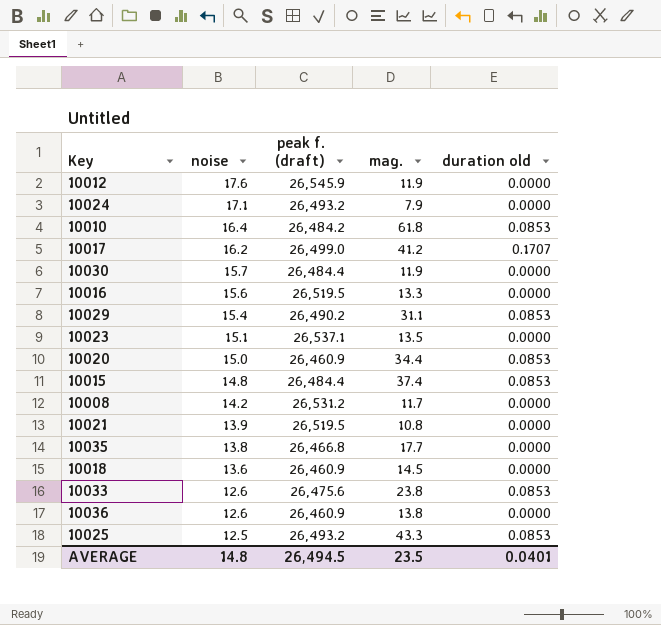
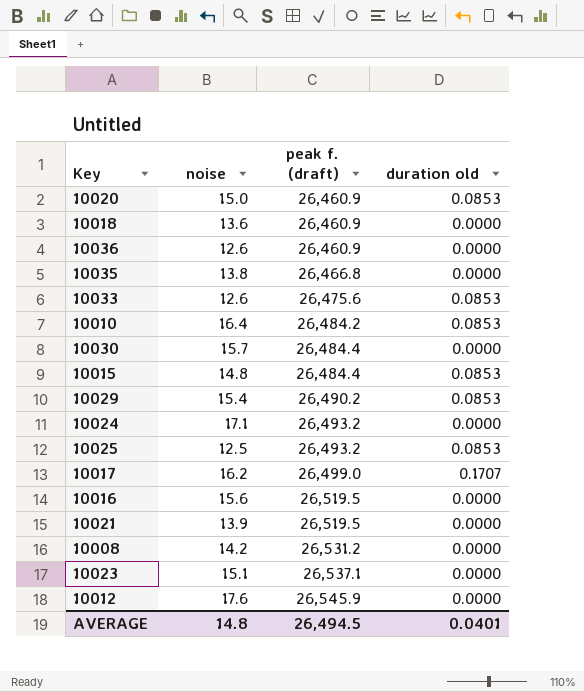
row order: noise descending -> peak f. (draft) ascending
column mag. | position: 4 -> none

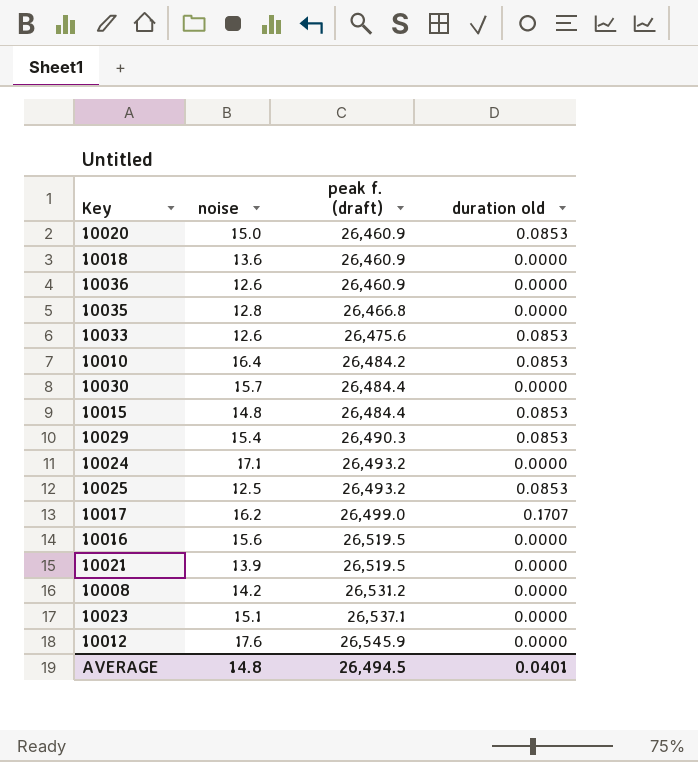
10035 | noise: 13.8 -> 12.8
10029 | peak f. (draft): 26,490.2 -> 26,490.3

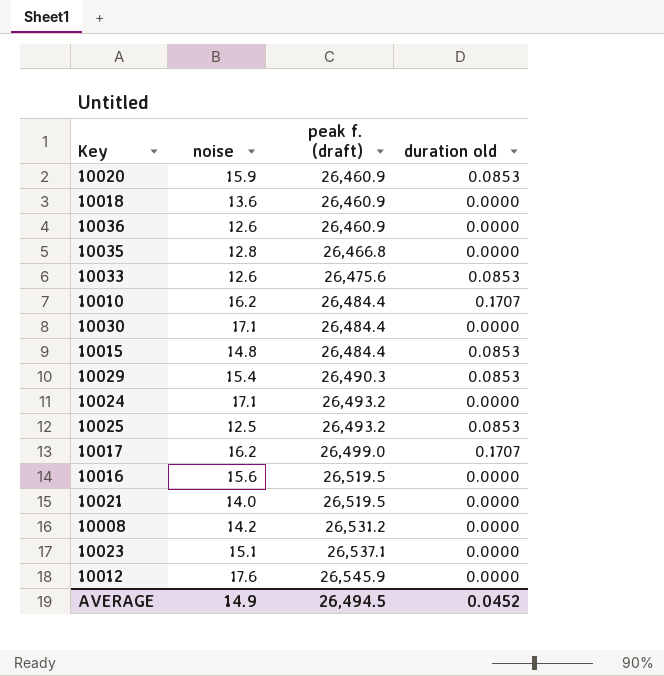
10020 | noise: 15.0 -> 15.9
10010 | noise: 16.4 -> 16.2
10010 | peak f. (draft): 26,484.2 -> 26,484.4
10010 | duration old: 0.0853 -> 0.1707
10030 | noise: 15.7 -> 17.1
10021 | noise: 13.9 -> 14.0
AVERAGE | noise: 14.8 -> 14.9
AVERAGE | duration old: 0.0401 -> 0.0452

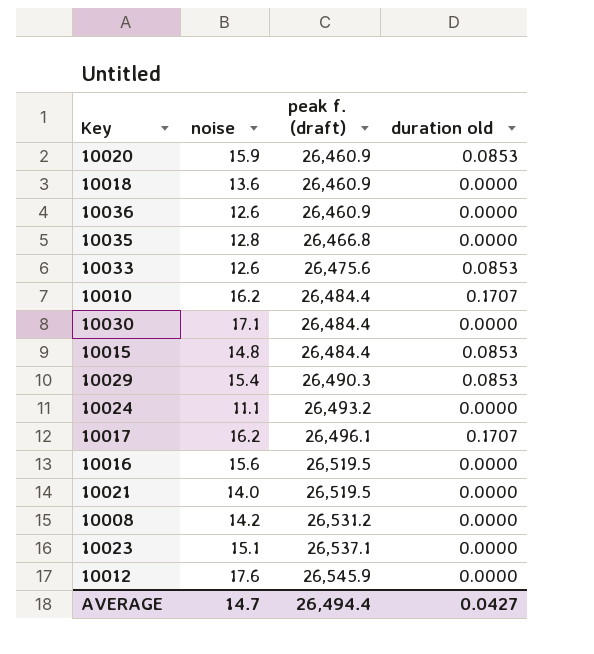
row 10025: 12.5 | 26,493.2 | 0.0853 -> none
10024 | noise: 17.1 -> 11.1
10017 | peak f. (draft): 26,499.0 -> 26,496.1
AVERAGE | noise: 14.9 -> 14.7
AVERAGE | peak f. (draft): 26,494.5 -> 26,494.4
AVERAGE | duration old: 0.0452 -> 0.0427

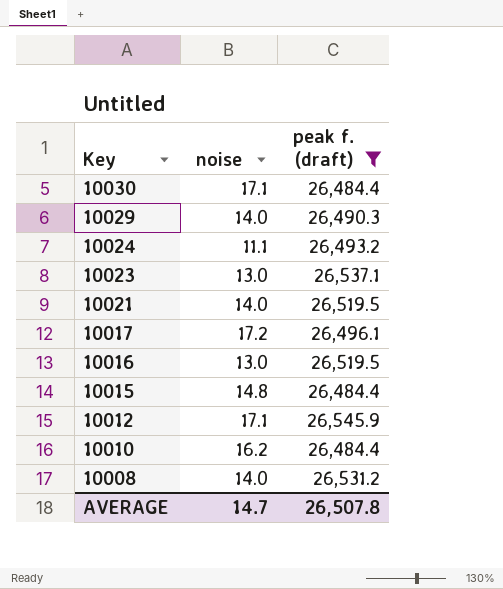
filter: none -> peak f. (draft) >= 26,484.4
row order: peak f. (draft) ascending -> Key descending
column duration old | position: 4 -> none
10029 | noise: 15.4 -> 14.0
10023 | noise: 15.1 -> 13.0
10017 | noise: 16.2 -> 17.2
10016 | noise: 15.6 -> 13.0
10012 | noise: 17.6 -> 17.1
10008 | noise: 14.2 -> 14.0
AVERAGE | peak f. (draft): 26,494.4 -> 26,507.8

